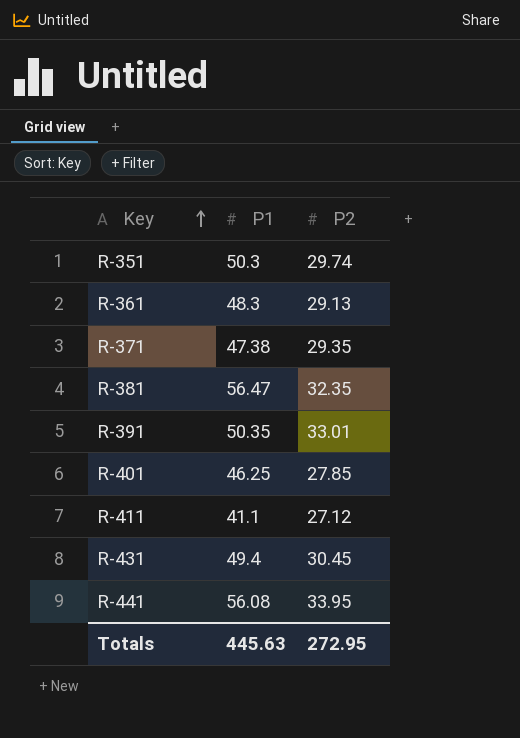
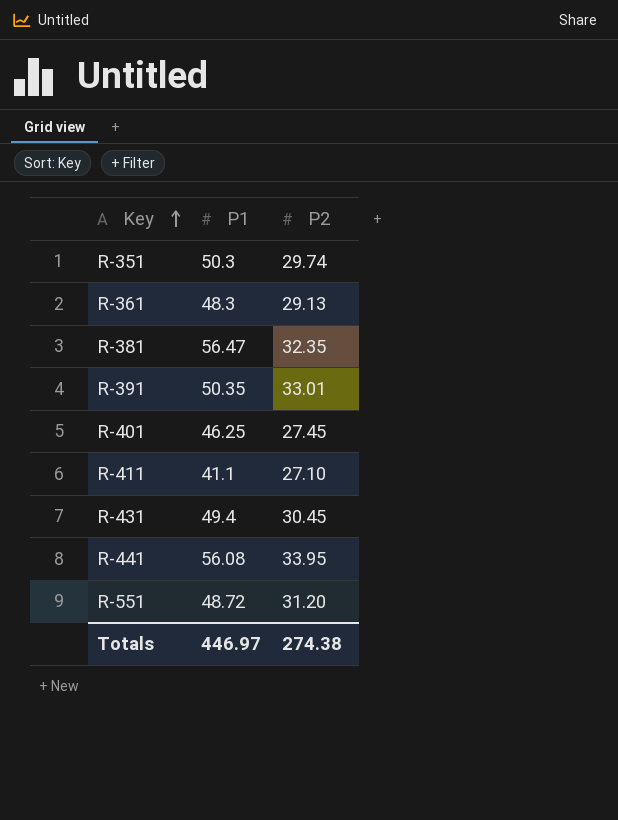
row R-371: 47.38 | 29.35 -> none
R-401 | P2: 27.85 -> 27.45
R-411 | P2: 27.12 -> 27.10
row R-551: none -> 48.72 | 31.20
Totals | P1: 445.63 -> 446.97
Totals | P2: 272.95 -> 274.38

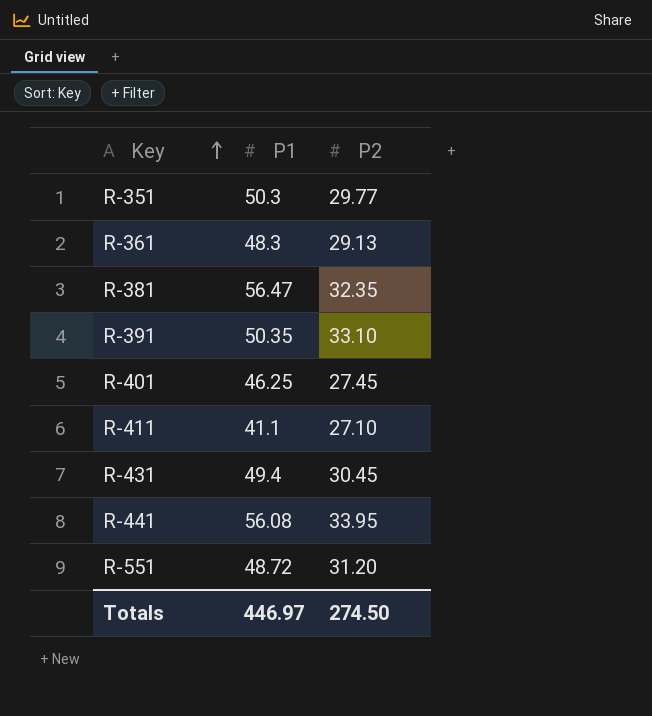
R-351 | P2: 29.74 -> 29.77
R-391 | P2: 33.01 -> 33.10
Totals | P2: 274.38 -> 274.50

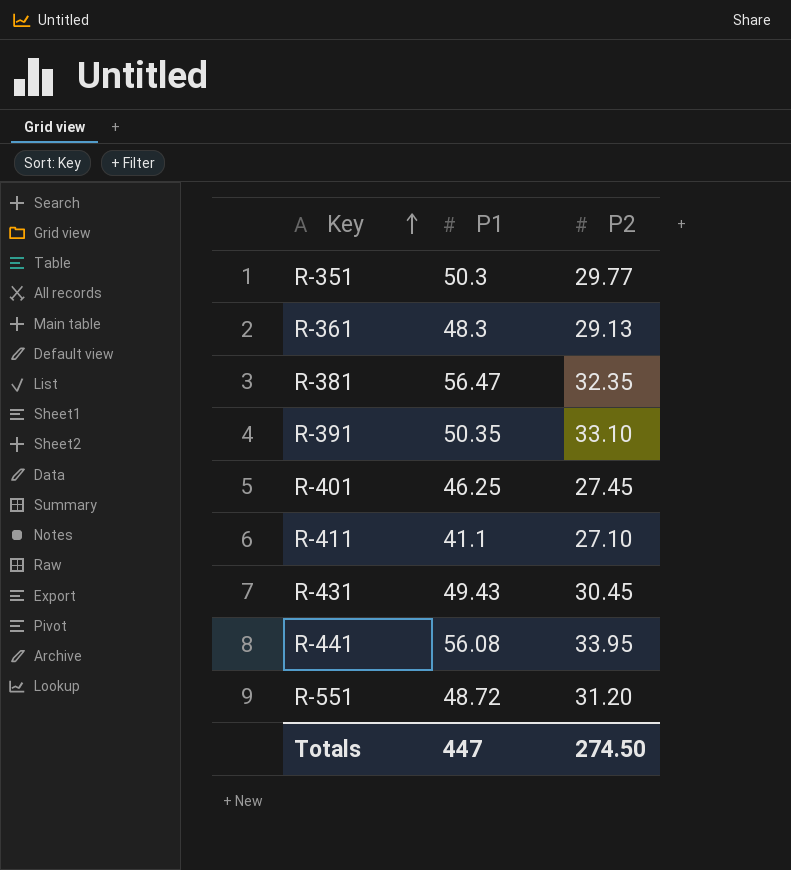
R-431 | P1: 49.4 -> 49.43
Totals | P1: 446.97 -> 447

